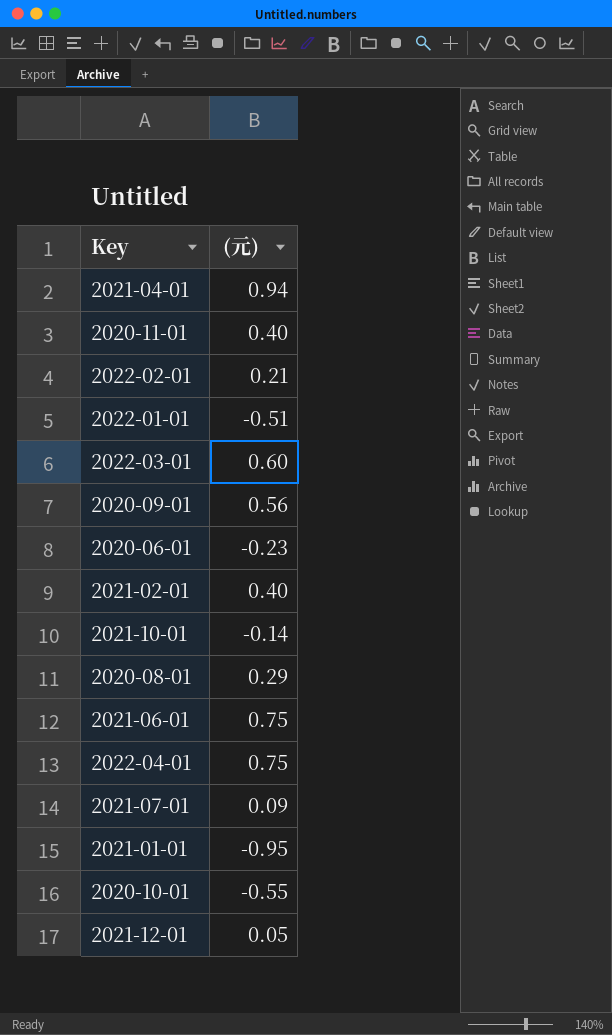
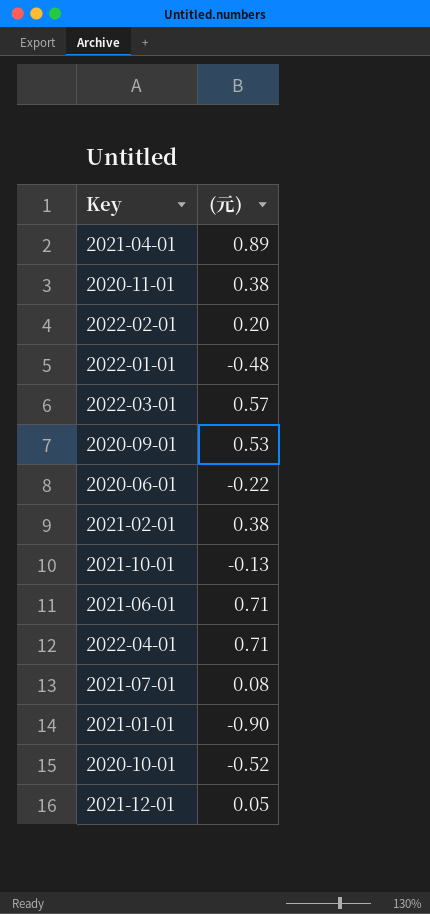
row 2020-08-01: 0.29 -> none
2021-04-01 | (元): 0.94 -> 0.89
2020-11-01 | (元): 0.40 -> 0.38
2022-02-01 | (元): 0.21 -> 0.20
2022-01-01 | (元): -0.51 -> -0.48
2022-03-01 | (元): 0.60 -> 0.57
2020-09-01 | (元): 0.56 -> 0.53
2020-06-01 | (元): -0.23 -> -0.22
2021-02-01 | (元): 0.40 -> 0.38
2021-10-01 | (元): -0.14 -> -0.13
2021-06-01 | (元): 0.75 -> 0.71
2022-04-01 | (元): 0.75 -> 0.71
2021-07-01 | (元): 0.09 -> 0.08
2021-01-01 | (元): -0.95 -> -0.90
2020-10-01 | (元): -0.55 -> -0.52

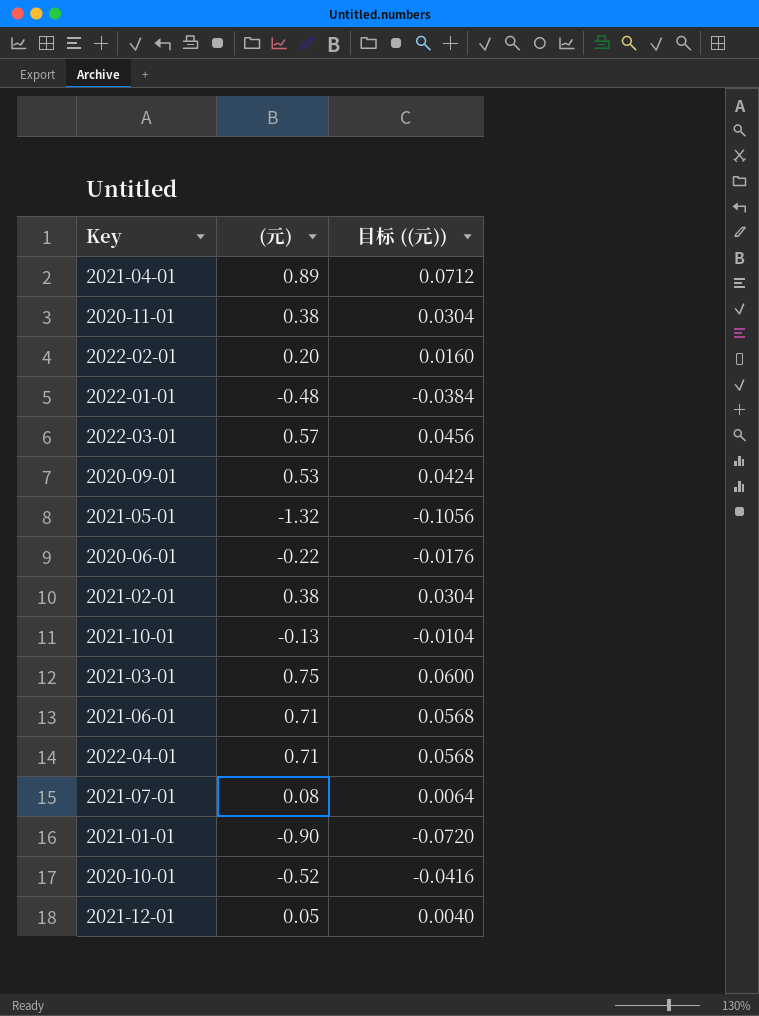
column 目标 ((元)) | formula: none -> [(元)] * 0.08
row 2021-05-01: none -> -1.32 | -0.1056
row 2021-03-01: none -> 0.75 | 0.0600

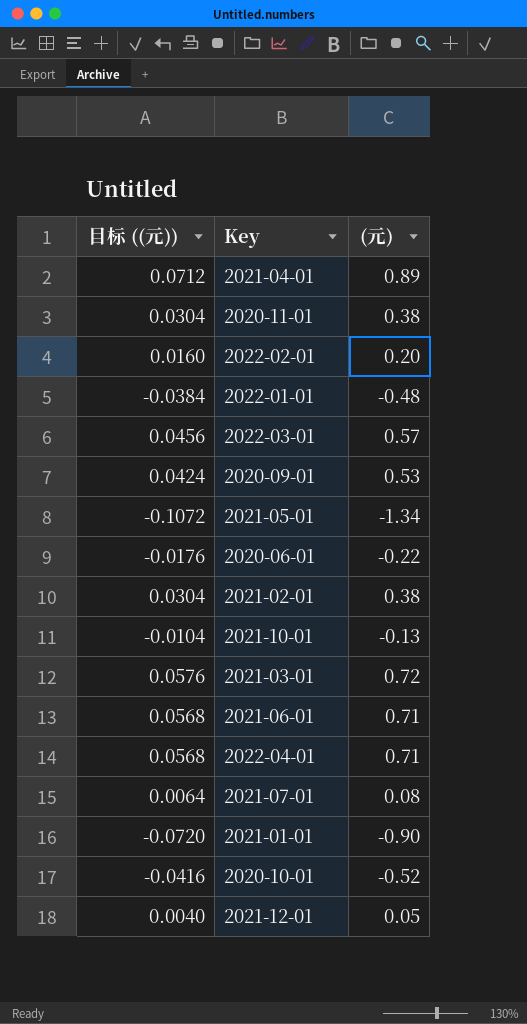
column 目标 ((元)) | position: 3 -> 1
2021-05-01 | 目标 ((元)): -0.1056 -> -0.1072
2021-05-01 | (元): -1.32 -> -1.34
2021-03-01 | 目标 ((元)): 0.0600 -> 0.0576
2021-03-01 | (元): 0.75 -> 0.72

